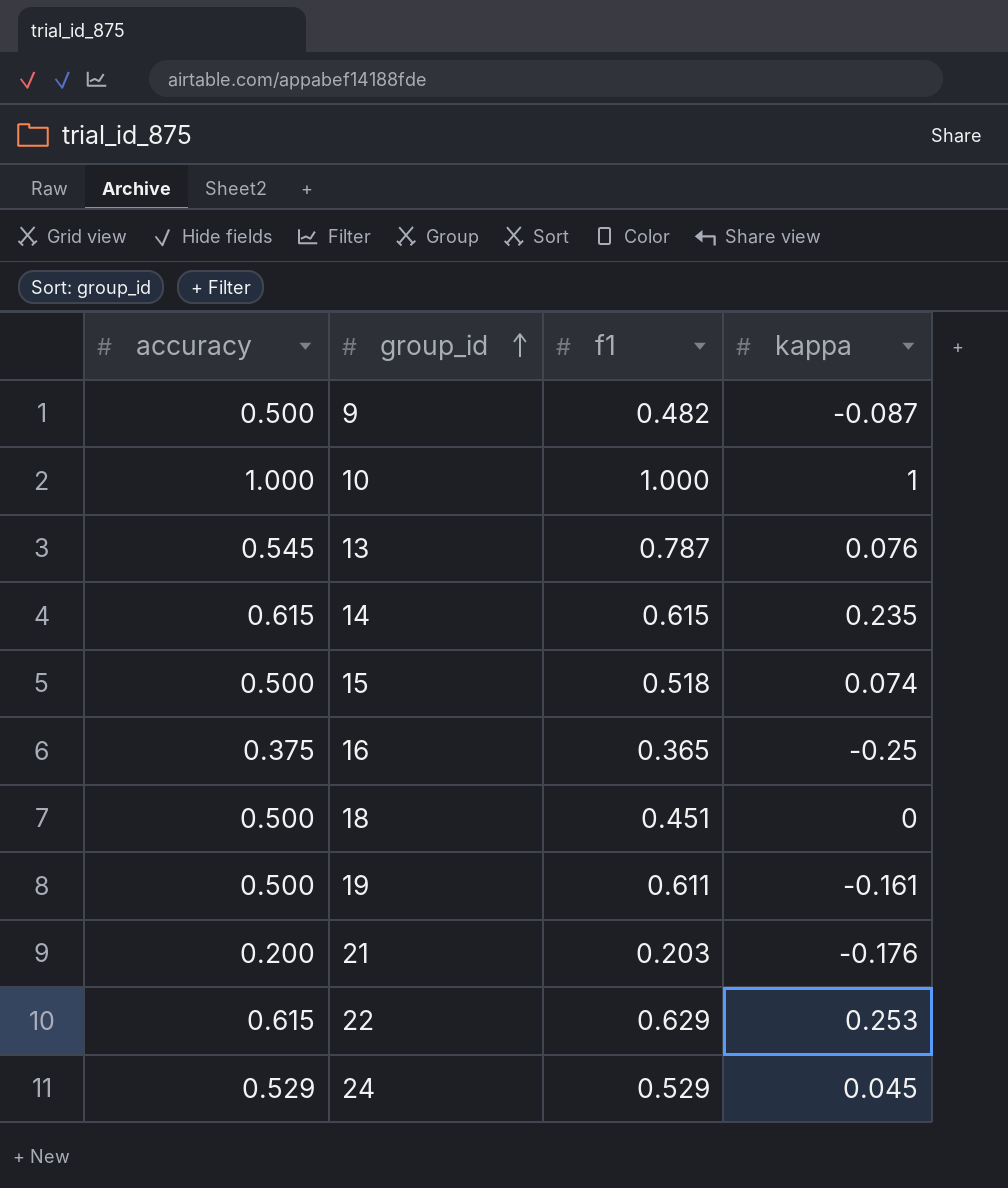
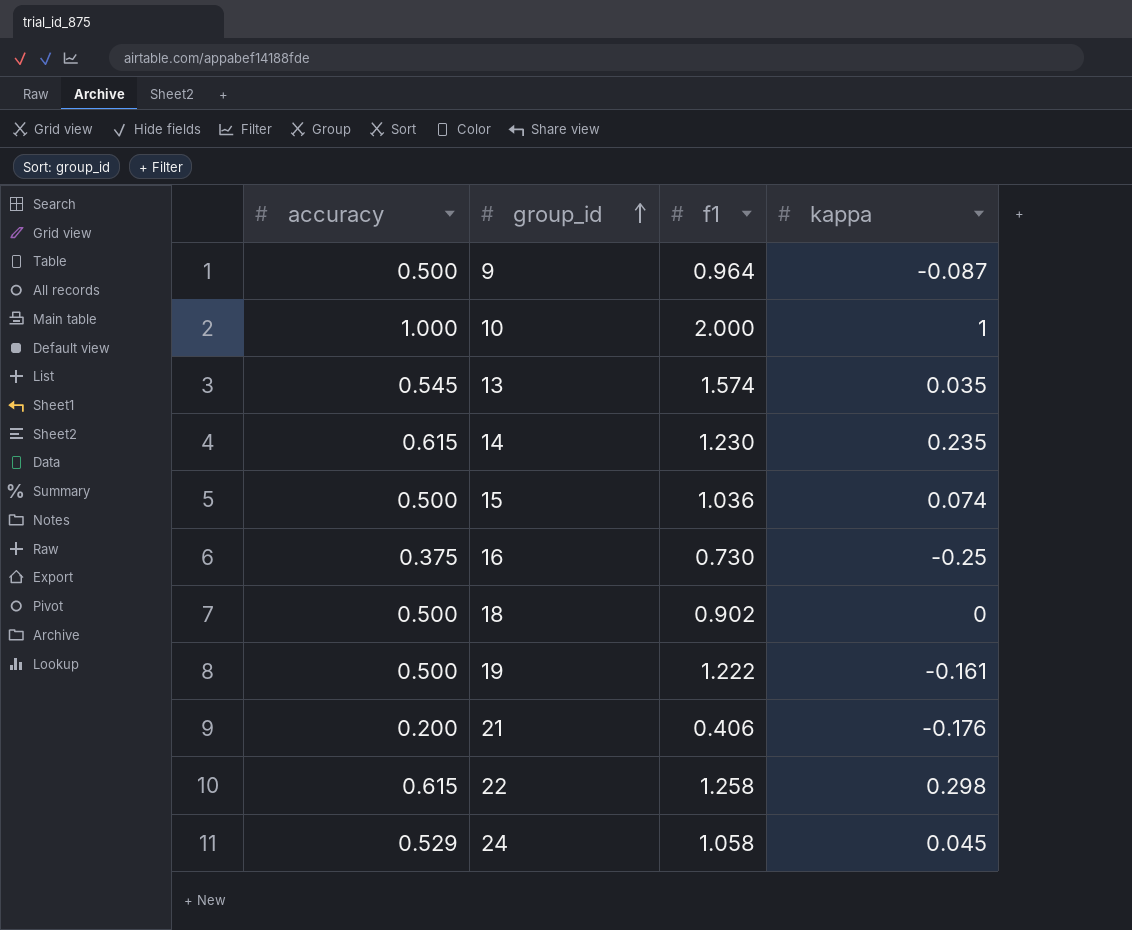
9 | f1: 0.482 -> 0.964
10 | f1: 1.000 -> 2.000
13 | f1: 0.787 -> 1.574
13 | kappa: 0.076 -> 0.035
14 | f1: 0.615 -> 1.230
15 | f1: 0.518 -> 1.036
16 | f1: 0.365 -> 0.730
18 | f1: 0.451 -> 0.902
19 | f1: 0.611 -> 1.222
21 | f1: 0.203 -> 0.406
22 | f1: 0.629 -> 1.258
22 | kappa: 0.253 -> 0.298
24 | f1: 0.529 -> 1.058

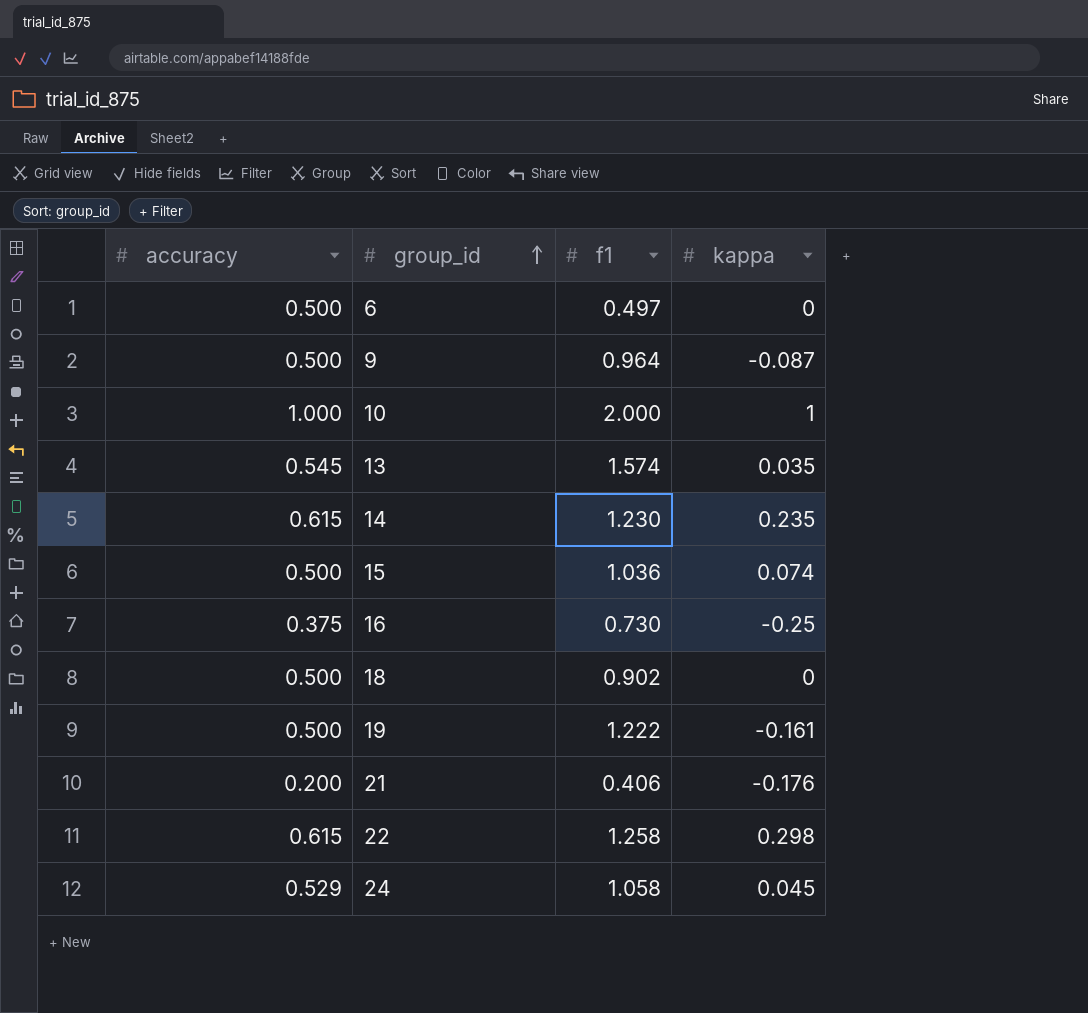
row 6: none -> 0.500 | 0.497 | 0

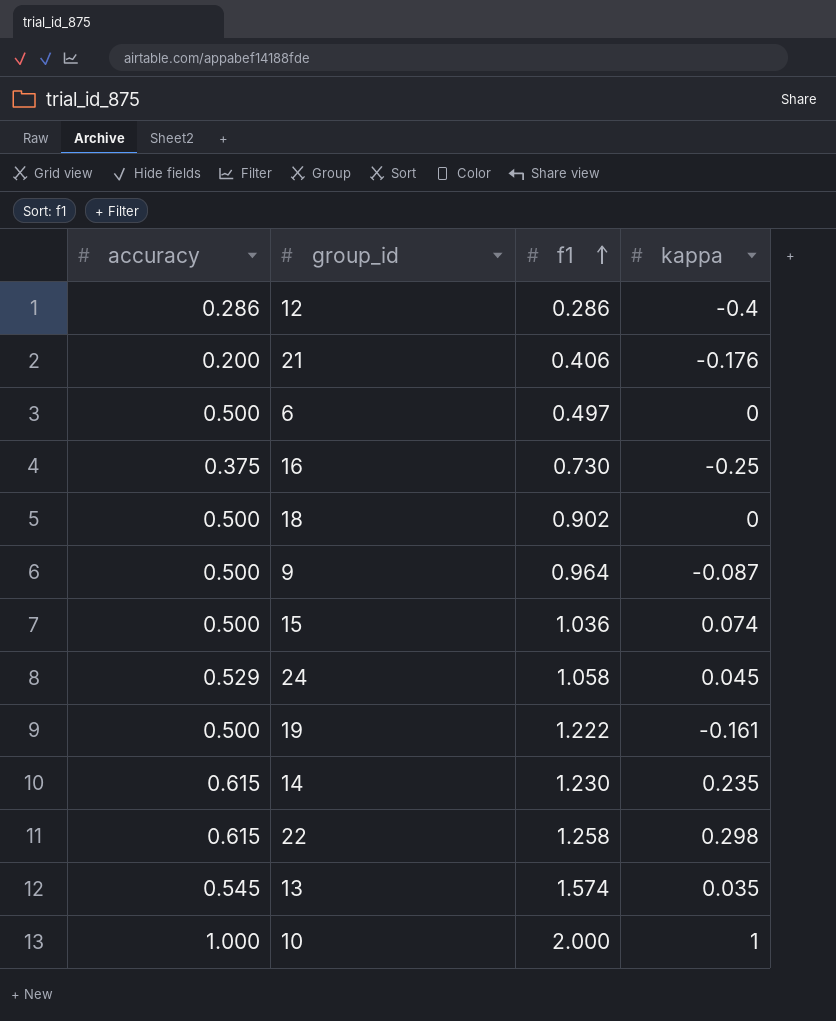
row order: group_id ascending -> f1 ascending
row 12: none -> 0.286 | 0.286 | -0.4

